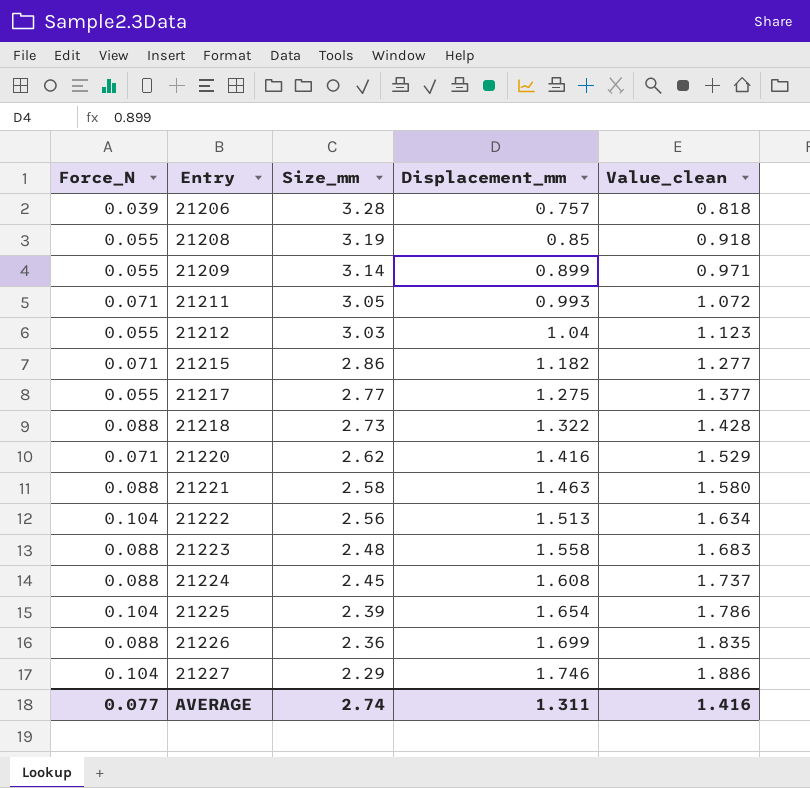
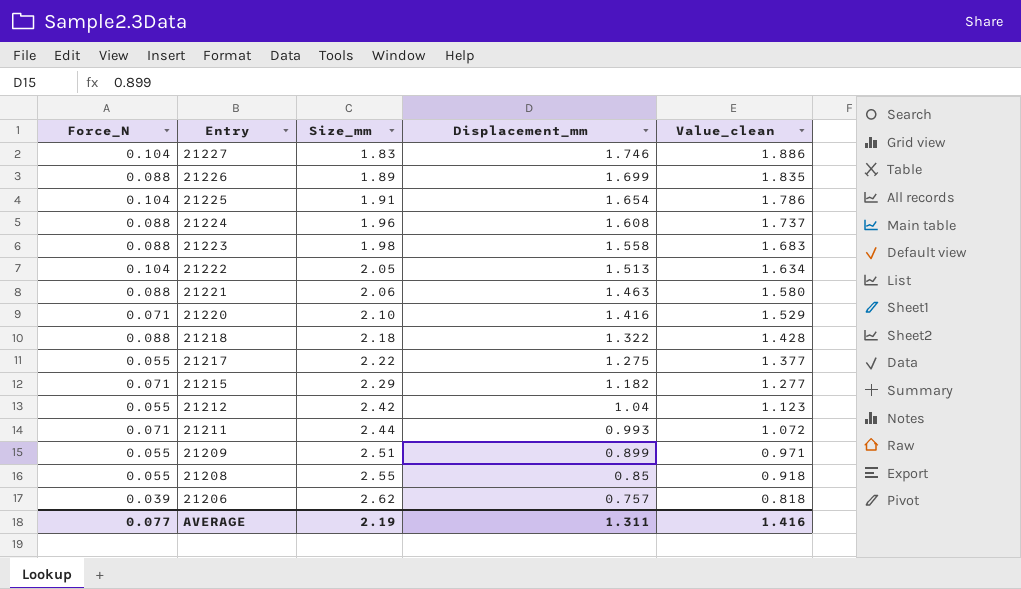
row order: Entry ascending -> Entry descending
21227 | Size_mm: 2.29 -> 1.83
21226 | Size_mm: 2.36 -> 1.89
21225 | Size_mm: 2.39 -> 1.91
21224 | Size_mm: 2.45 -> 1.96
21223 | Size_mm: 2.48 -> 1.98
21222 | Size_mm: 2.56 -> 2.05
21221 | Size_mm: 2.58 -> 2.06
21220 | Size_mm: 2.62 -> 2.10
21218 | Size_mm: 2.73 -> 2.18
21217 | Size_mm: 2.77 -> 2.22
21215 | Size_mm: 2.86 -> 2.29
21212 | Size_mm: 3.03 -> 2.42
21211 | Size_mm: 3.05 -> 2.44
21209 | Size_mm: 3.14 -> 2.51
21208 | Size_mm: 3.19 -> 2.55
21206 | Size_mm: 3.28 -> 2.62
AVERAGE | Size_mm: 2.74 -> 2.19

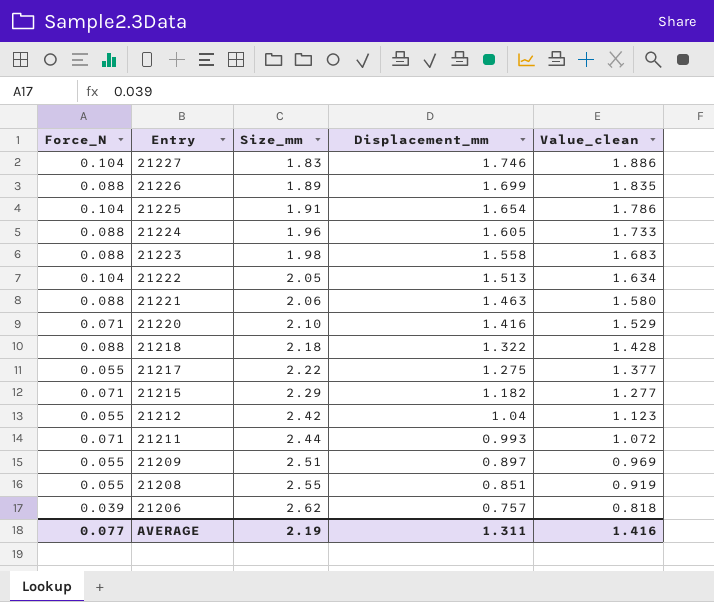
21224 | Displacement_mm: 1.608 -> 1.605
21224 | Value_clean: 1.737 -> 1.733
21209 | Displacement_mm: 0.899 -> 0.897
21209 | Value_clean: 0.971 -> 0.969
21208 | Displacement_mm: 0.85 -> 0.851
21208 | Value_clean: 0.918 -> 0.919

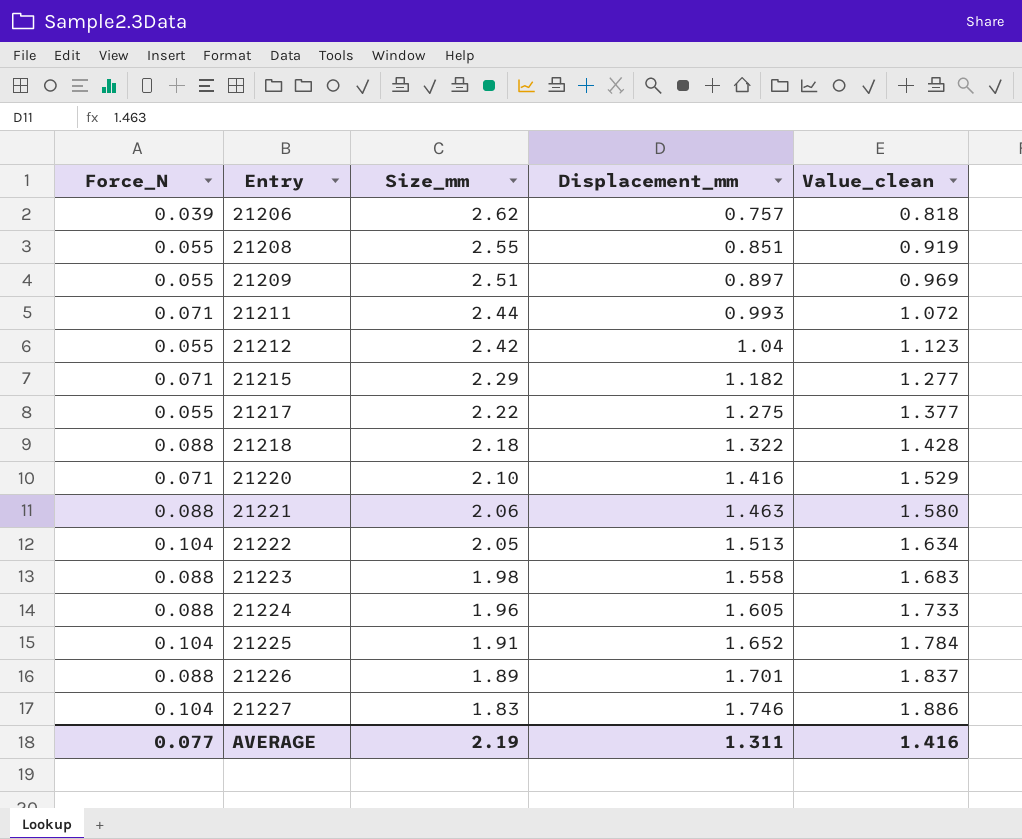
row order: Entry descending -> Entry ascending
21225 | Displacement_mm: 1.654 -> 1.652
21225 | Value_clean: 1.786 -> 1.784
21226 | Displacement_mm: 1.699 -> 1.701
21226 | Value_clean: 1.835 -> 1.837

